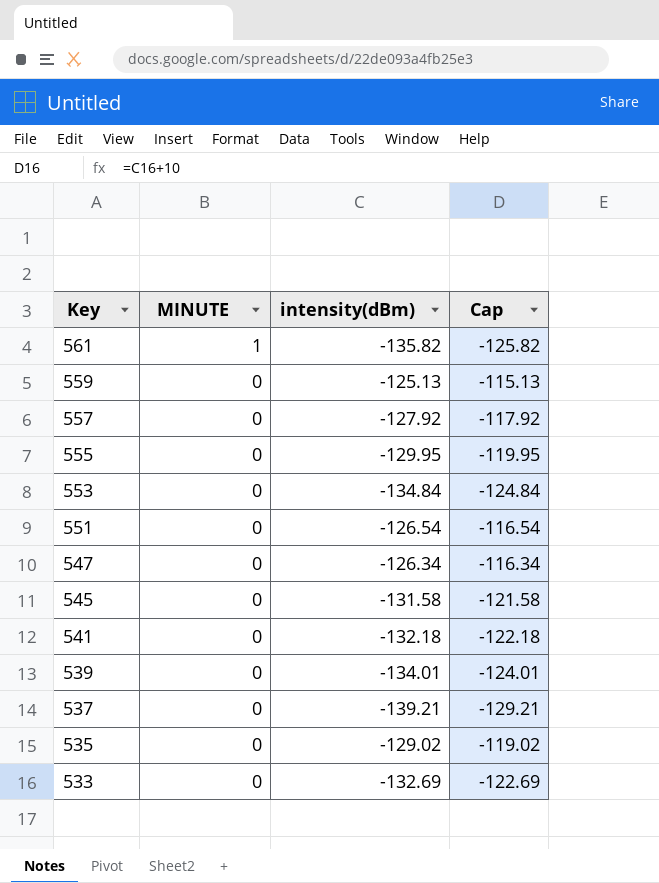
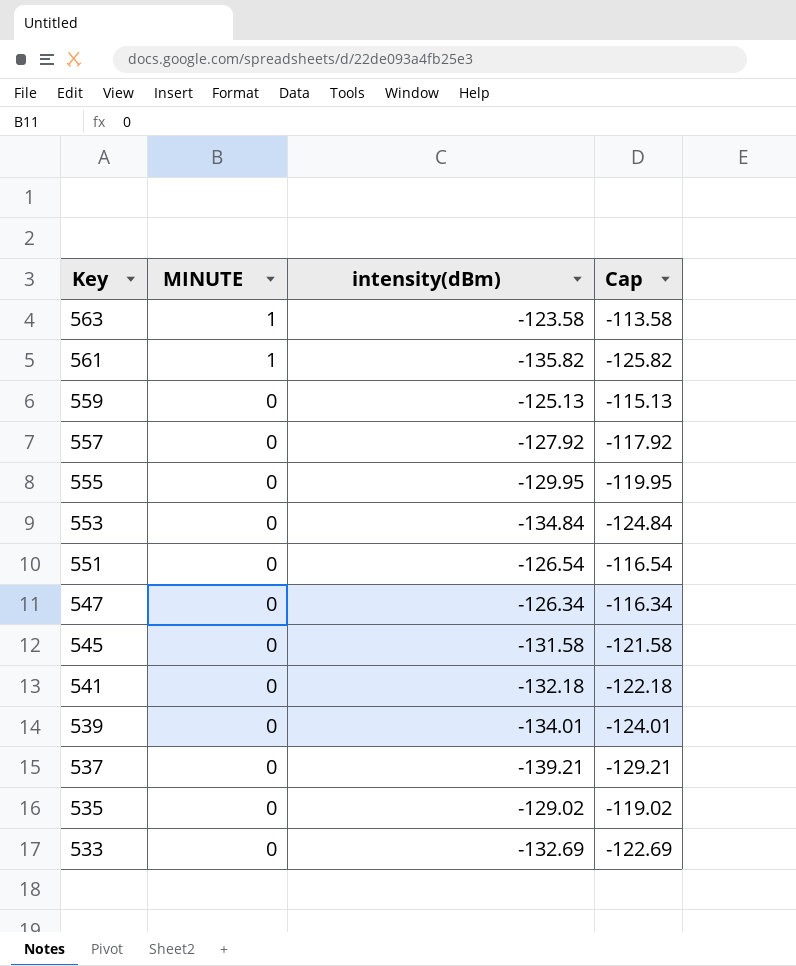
row 563: none -> 1 | -123.58 | -113.58

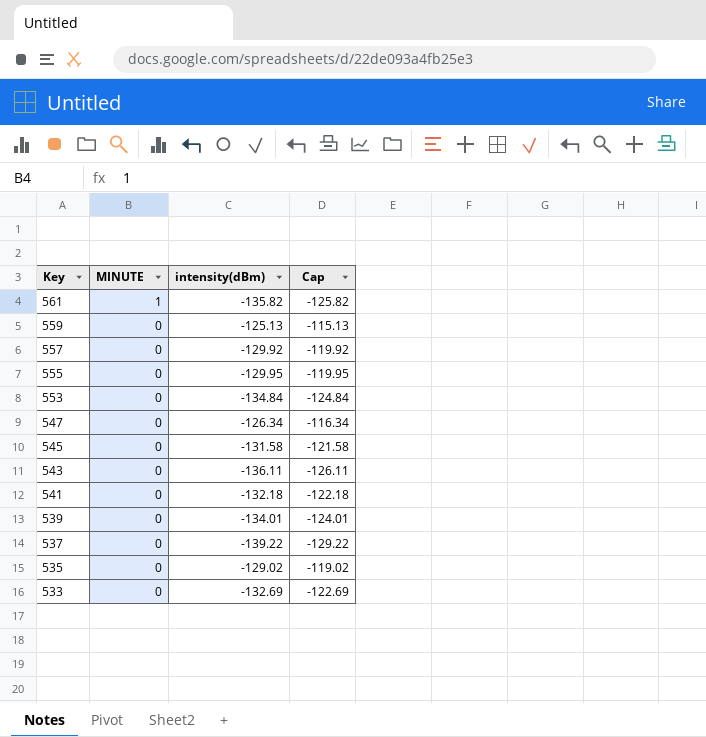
row 563: 1 | -123.58 | -113.58 -> none
row 551: 0 | -126.54 | -116.54 -> none
557 | intensity(dBm): -127.92 -> -129.92
557 | Cap: -117.92 -> -119.92
row 543: none -> 0 | -136.11 | -126.11
537 | intensity(dBm): -139.21 -> -139.22
537 | Cap: -129.21 -> -129.22

